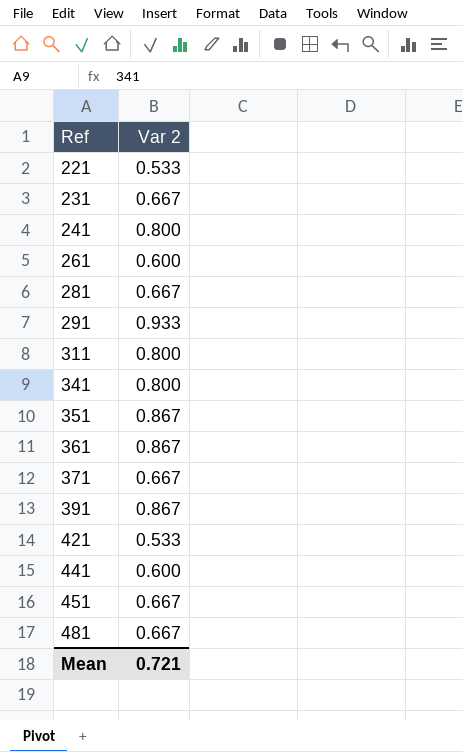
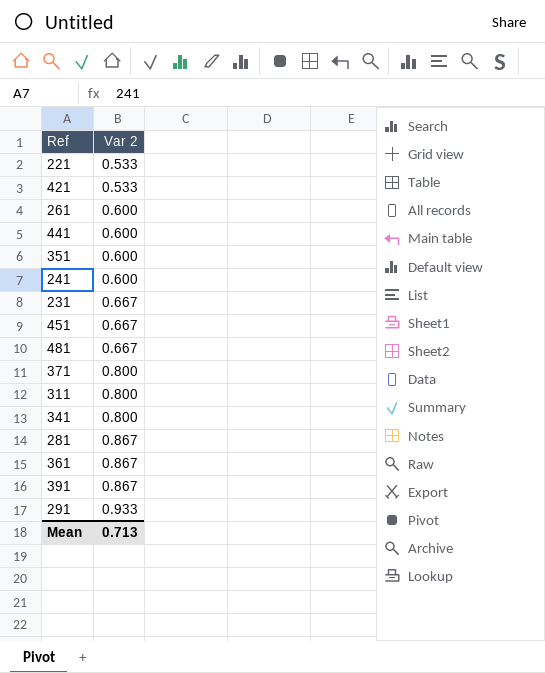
row order: Ref ascending -> Var 2 ascending
351 | Var 2: 0.867 -> 0.600
241 | Var 2: 0.800 -> 0.600
371 | Var 2: 0.667 -> 0.800
281 | Var 2: 0.667 -> 0.867
Mean | Var 2: 0.721 -> 0.713

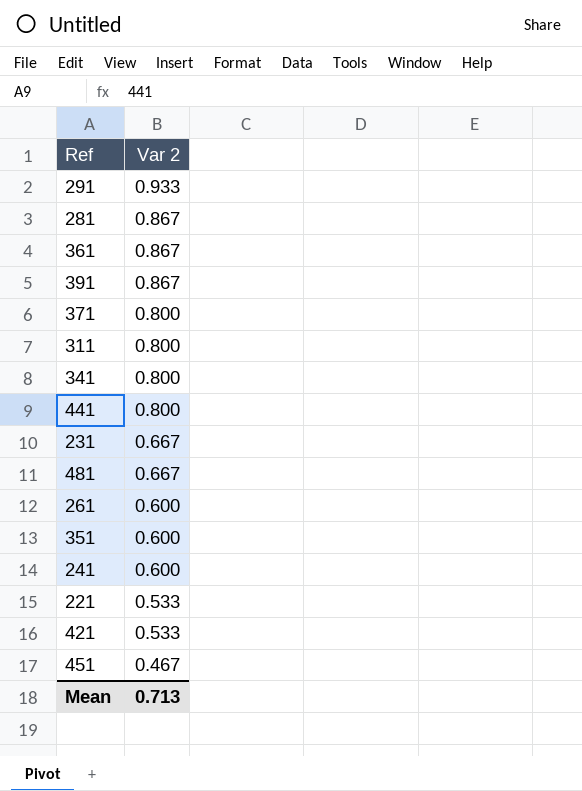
row order: Var 2 ascending -> Var 2 descending
441 | Var 2: 0.600 -> 0.800
451 | Var 2: 0.667 -> 0.467

